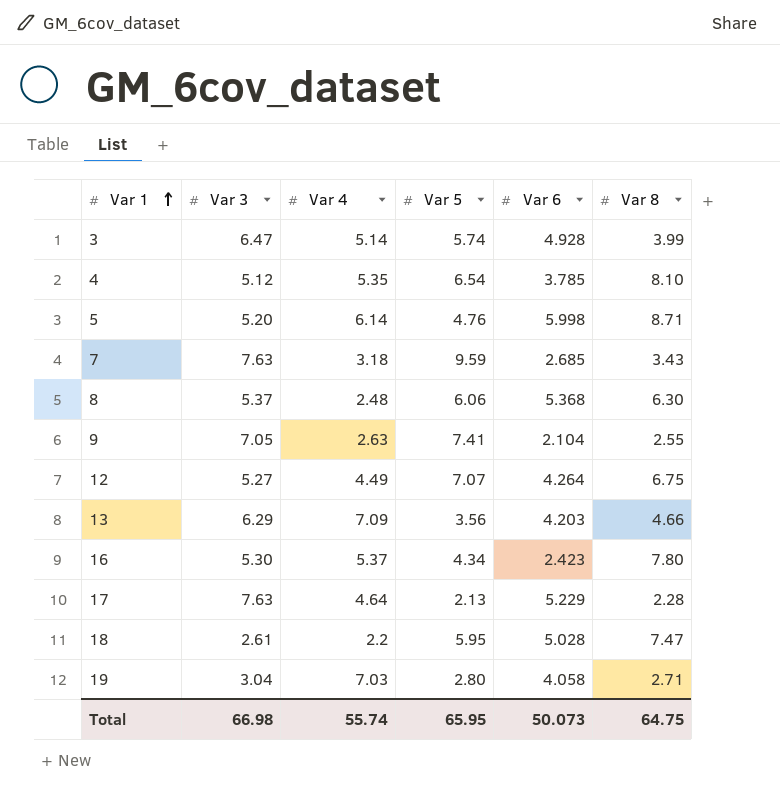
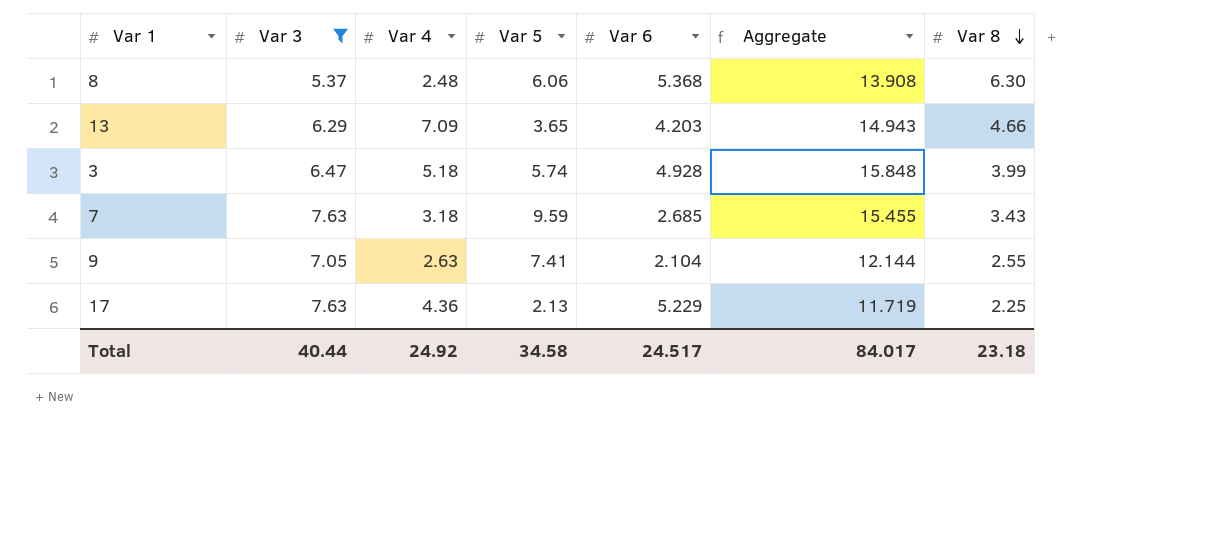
filter: none -> Var 3 >= 5.37
row order: Var 1 ascending -> Var 8 descending
column Aggregate | formula: none -> [Var 4] + [Var 5] + [Var 6]
13 | Var 5: 3.56 -> 3.65
3 | Var 4: 5.14 -> 5.18
17 | Var 4: 4.64 -> 4.36
17 | Var 8: 2.28 -> 2.25
Total | Var 3: 66.98 -> 40.44
Total | Var 4: 55.74 -> 24.92
Total | Var 5: 65.95 -> 34.58
Total | Var 6: 50.073 -> 24.517
Total | Var 8: 64.75 -> 23.18

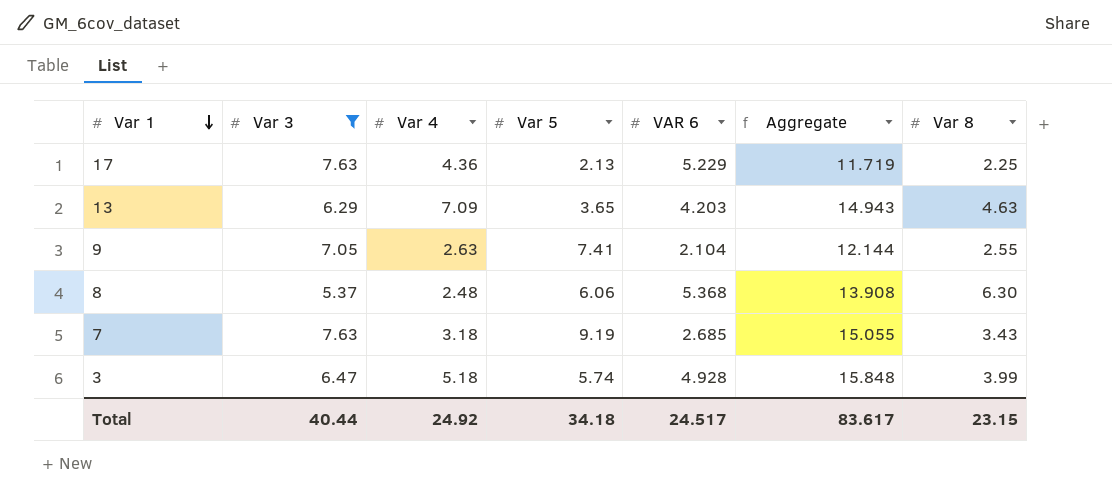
row order: Var 8 descending -> Var 1 descending
column name: Var 6 -> VAR 6
13 | Var 8: 4.66 -> 4.63
7 | Var 5: 9.59 -> 9.19
7 | Aggregate: 15.455 -> 15.055
Total | Var 5: 34.58 -> 34.18
Total | Aggregate: 84.017 -> 83.617
Total | Var 8: 23.18 -> 23.15

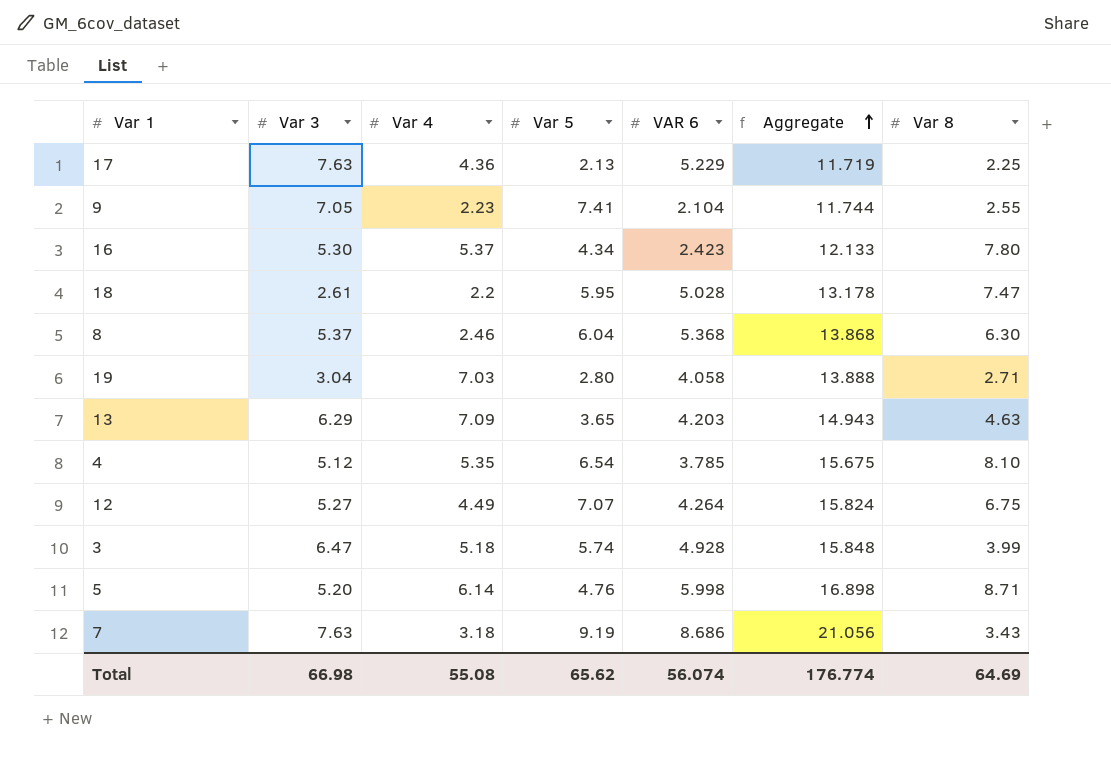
filter: Var 3 >= 5.37 -> none
row order: Var 1 descending -> Aggregate ascending
9 | Var 4: 2.63 -> 2.23
9 | Aggregate: 12.144 -> 11.744
8 | Var 4: 2.48 -> 2.46
8 | Var 5: 6.06 -> 6.04
8 | Aggregate: 13.908 -> 13.868
7 | VAR 6: 2.685 -> 8.686
7 | Aggregate: 15.055 -> 21.056
Total | Var 3: 40.44 -> 66.98
Total | Var 4: 24.92 -> 55.08
Total | Var 5: 34.18 -> 65.62
Total | VAR 6: 24.517 -> 56.074
Total | Aggregate: 83.617 -> 176.774
Total | Var 8: 23.15 -> 64.69

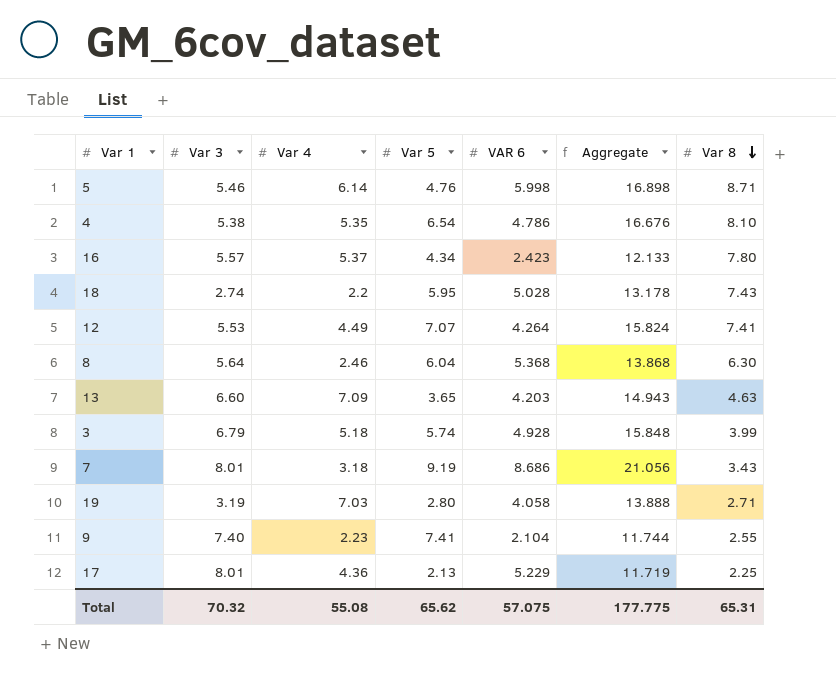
row order: Aggregate ascending -> Var 8 descending
5 | Var 3: 5.20 -> 5.46
4 | Var 3: 5.12 -> 5.38
4 | VAR 6: 3.785 -> 4.786
4 | Aggregate: 15.675 -> 16.676
16 | Var 3: 5.30 -> 5.57
18 | Var 3: 2.61 -> 2.74
18 | Var 8: 7.47 -> 7.43
12 | Var 3: 5.27 -> 5.53
12 | Var 8: 6.75 -> 7.41
8 | Var 3: 5.37 -> 5.64
13 | Var 3: 6.29 -> 6.60
3 | Var 3: 6.47 -> 6.79
7 | Var 3: 7.63 -> 8.01
19 | Var 3: 3.04 -> 3.19
9 | Var 3: 7.05 -> 7.40
17 | Var 3: 7.63 -> 8.01
Total | Var 3: 66.98 -> 70.32
Total | VAR 6: 56.074 -> 57.075
Total | Aggregate: 176.774 -> 177.775
Total | Var 8: 64.69 -> 65.31

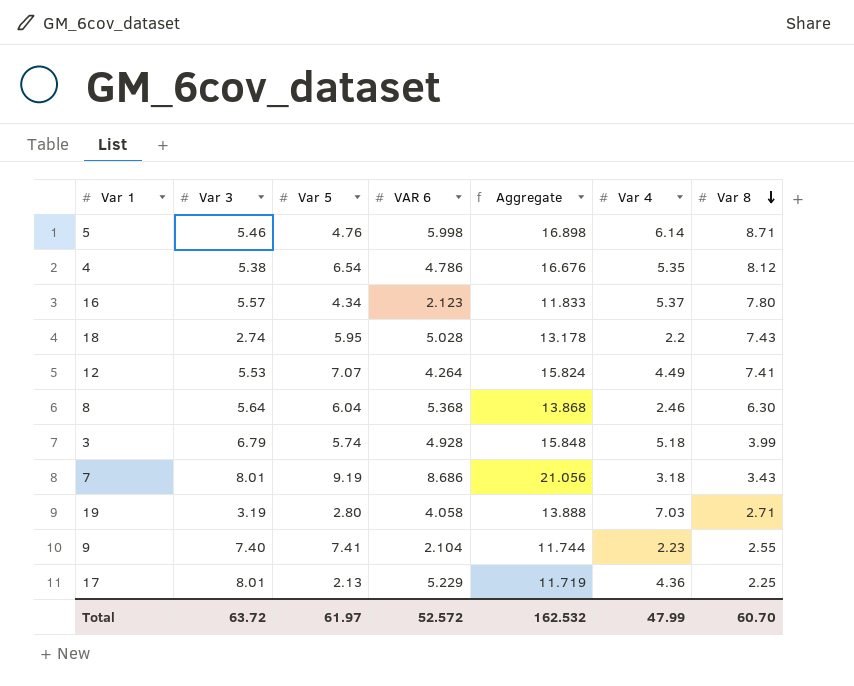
column Var 4 | position: 3 -> 6
row 13: 6.60 | 7.09 | 3.65 | 4.203 | 14.943 | 4.63 -> none
4 | Var 8: 8.10 -> 8.12
16 | VAR 6: 2.423 -> 2.123
16 | Aggregate: 12.133 -> 11.833
Total | Var 3: 70.32 -> 63.72
Total | Var 5: 65.62 -> 61.97
Total | VAR 6: 57.075 -> 52.572
Total | Aggregate: 177.775 -> 162.532
Total | Var 4: 55.08 -> 47.99
Total | Var 8: 65.31 -> 60.70

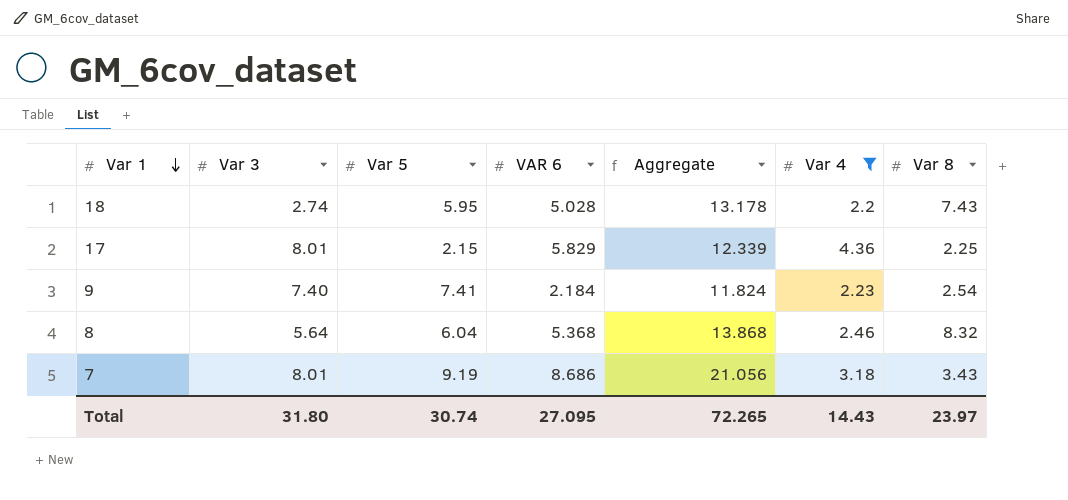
filter: none -> Var 4 <= 4.36
row order: Var 8 descending -> Var 1 descending
17 | Var 5: 2.13 -> 2.15
17 | VAR 6: 5.229 -> 5.829
17 | Aggregate: 11.719 -> 12.339
9 | VAR 6: 2.104 -> 2.184
9 | Aggregate: 11.744 -> 11.824
9 | Var 8: 2.55 -> 2.54
8 | Var 8: 6.30 -> 8.32
Total | Var 3: 63.72 -> 31.80
Total | Var 5: 61.97 -> 30.74
Total | VAR 6: 52.572 -> 27.095
Total | Aggregate: 162.532 -> 72.265
Total | Var 4: 47.99 -> 14.43
Total | Var 8: 60.70 -> 23.97

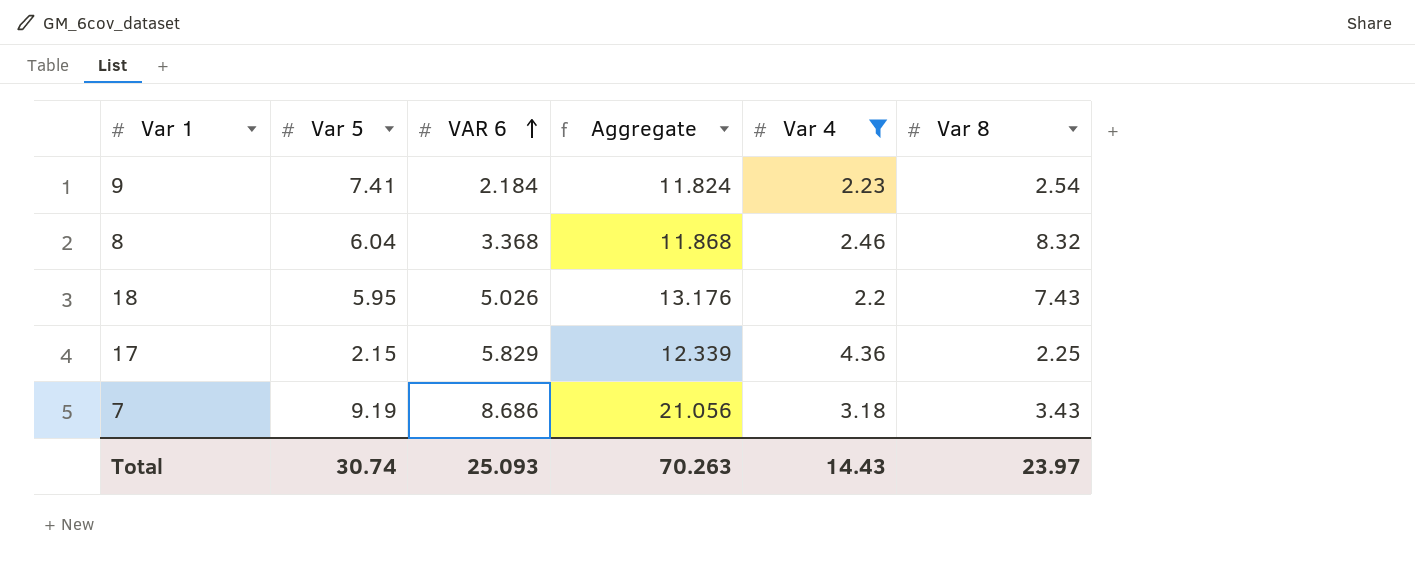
row order: Var 1 descending -> VAR 6 ascending
column Var 3 | position: 2 -> none
8 | VAR 6: 5.368 -> 3.368
8 | Aggregate: 13.868 -> 11.868
18 | VAR 6: 5.028 -> 5.026
18 | Aggregate: 13.178 -> 13.176
Total | VAR 6: 27.095 -> 25.093
Total | Aggregate: 72.265 -> 70.263

